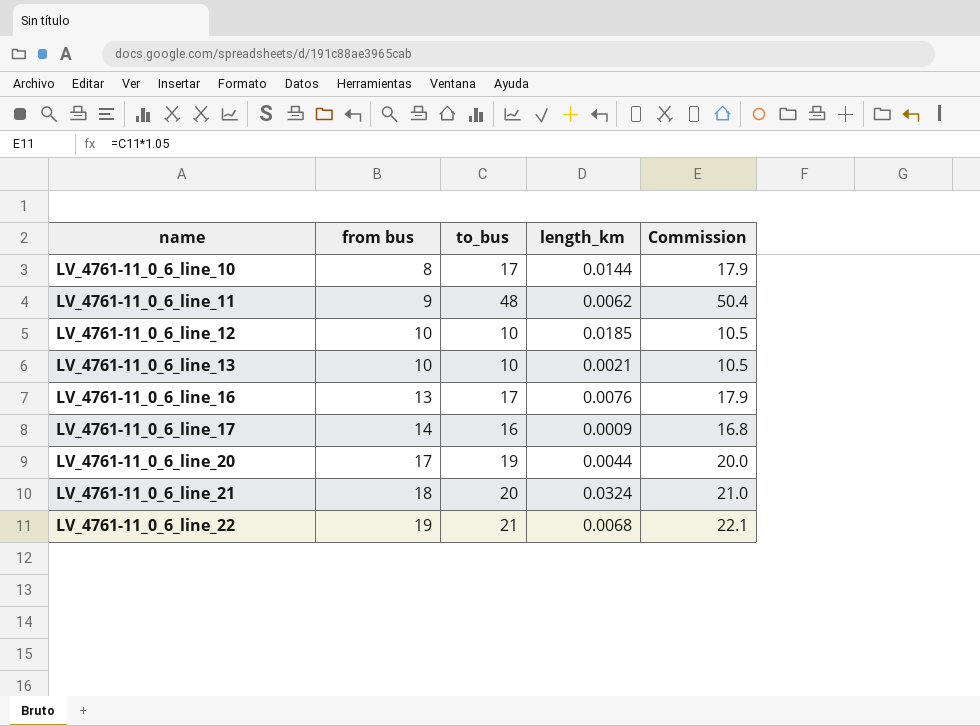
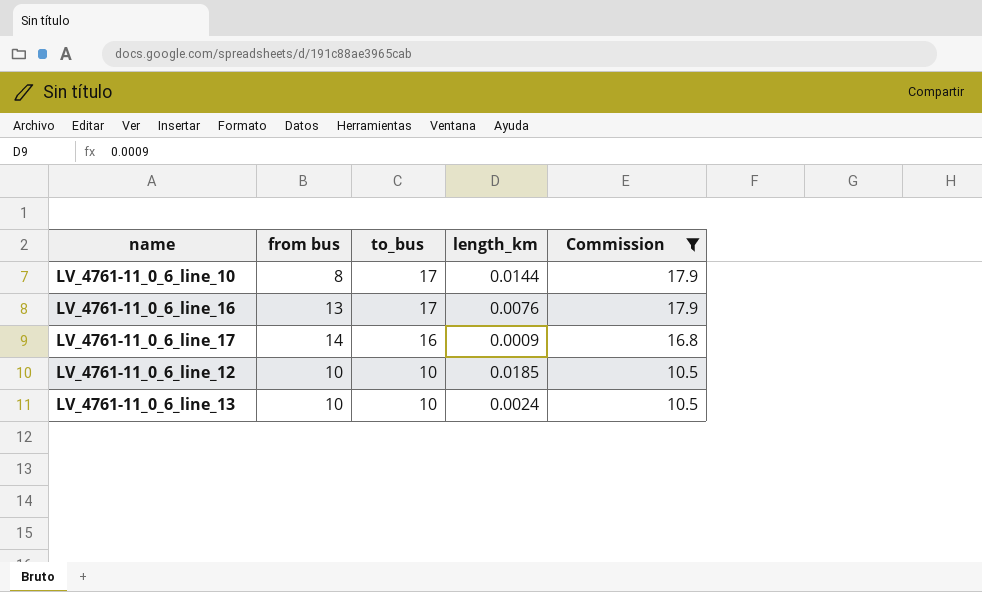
filter: none -> Commission <= 17.9
row order: name ascending -> to_bus descending
LV_4761-11_0_6_line_13 | length_km: 0.0021 -> 0.0024

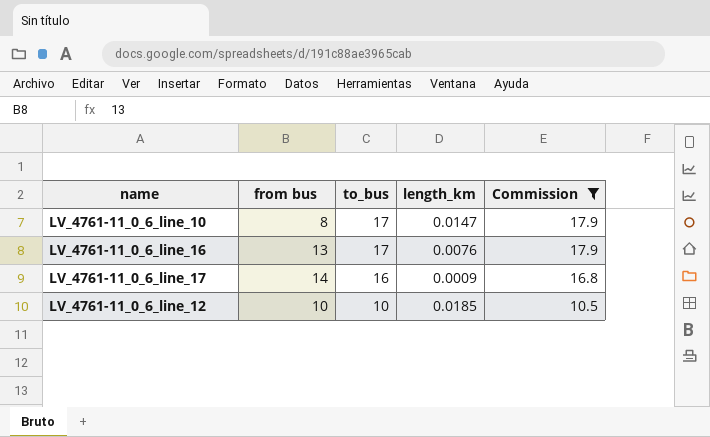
row LV_4761-11_0_6_line_13: 10 | 10 | 0.0024 | 10.5 -> none
LV_4761-11_0_6_line_10 | length_km: 0.0144 -> 0.0147

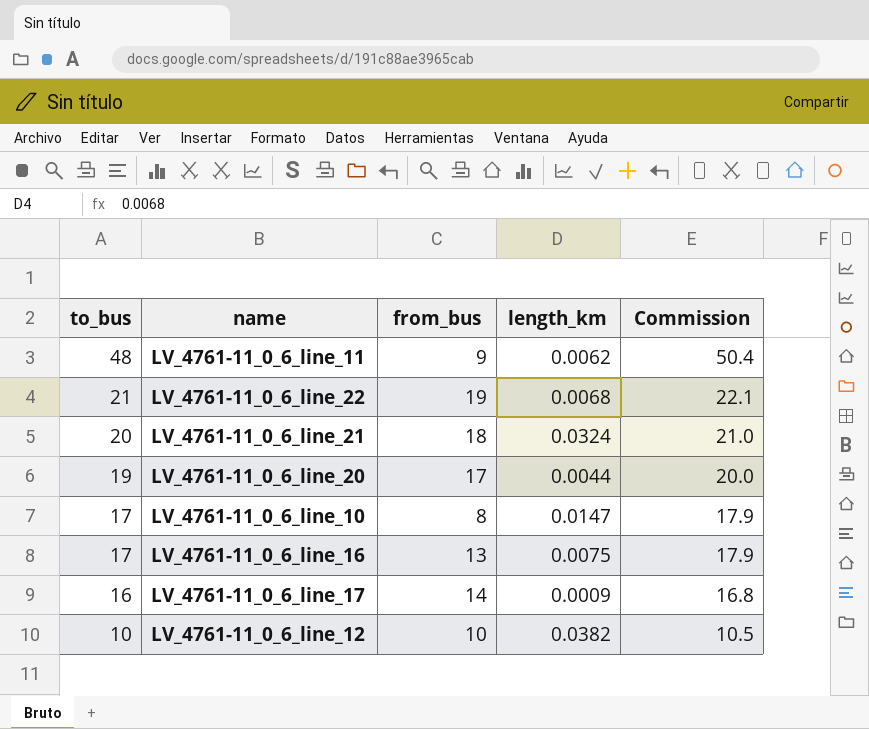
filter: Commission <= 17.9 -> none
column to_bus | position: 3 -> 1
column name: from bus -> from_bus
LV_4761-11_0_6_line_16 | length_km: 0.0076 -> 0.0075
LV_4761-11_0_6_line_12 | length_km: 0.0185 -> 0.0382

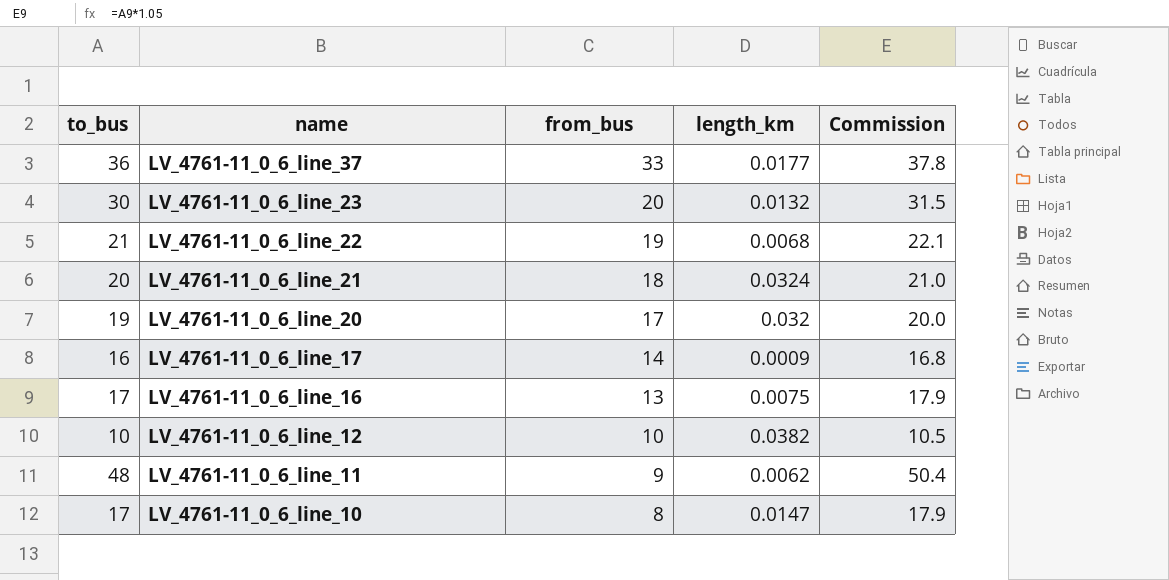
row order: to_bus descending -> name descending
row LV_4761-11_0_6_line_37: none -> 36 | 33 | 0.0177 | 37.8
row LV_4761-11_0_6_line_23: none -> 30 | 20 | 0.0132 | 31.5
LV_4761-11_0_6_line_20 | length_km: 0.0044 -> 0.032

